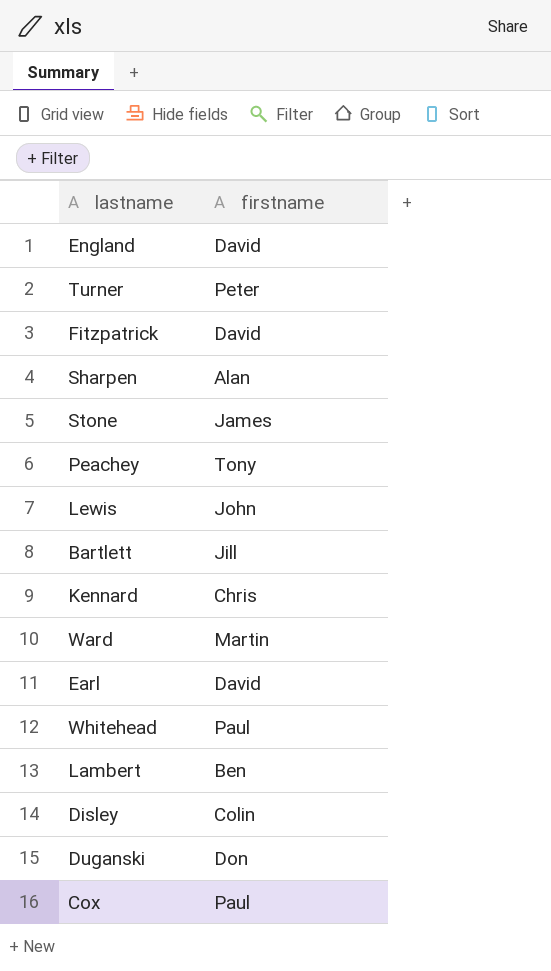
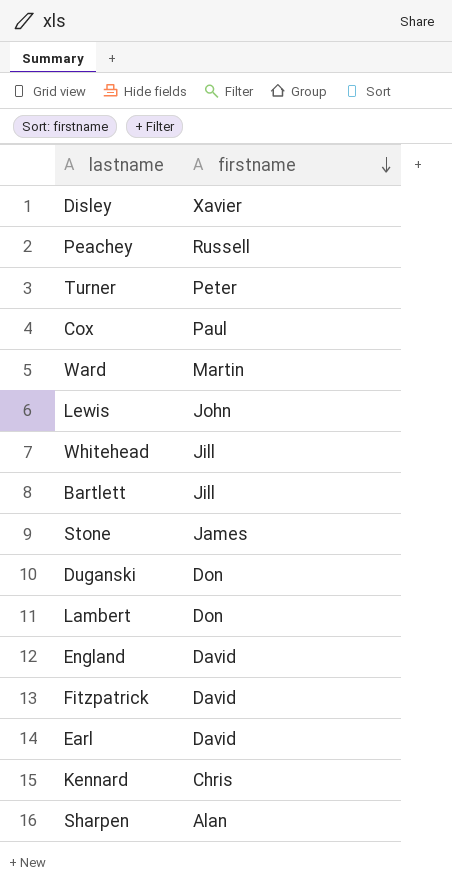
row order: none -> firstname descending
Disley | firstname: Colin -> Xavier
Peachey | firstname: Tony -> Russell
Whitehead | firstname: Paul -> Jill
Lambert | firstname: Ben -> Don

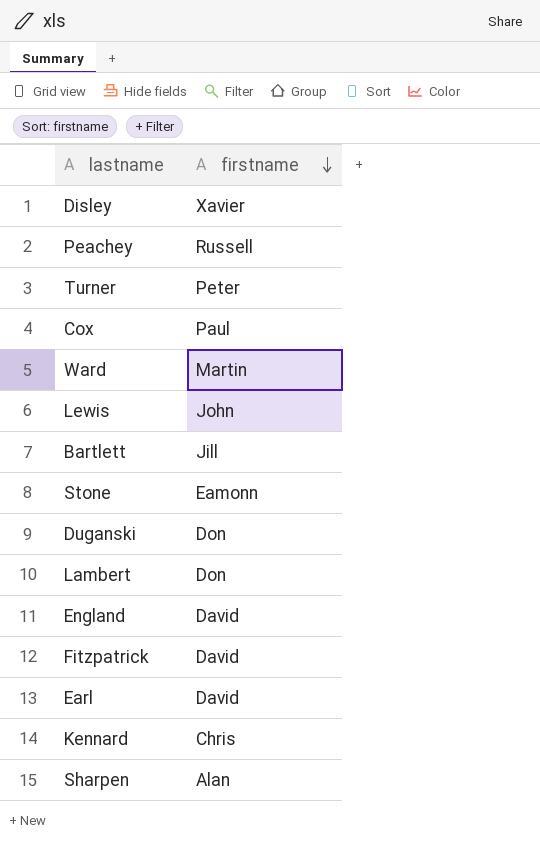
row Whitehead: Jill -> none
Stone | firstname: James -> Eamonn

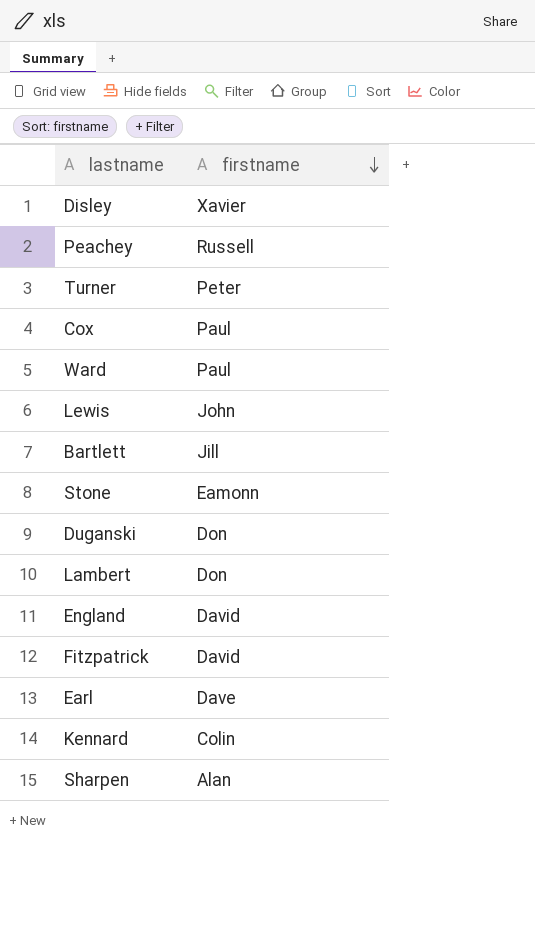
Ward | firstname: Martin -> Paul
Earl | firstname: David -> Dave
Kennard | firstname: Chris -> Colin

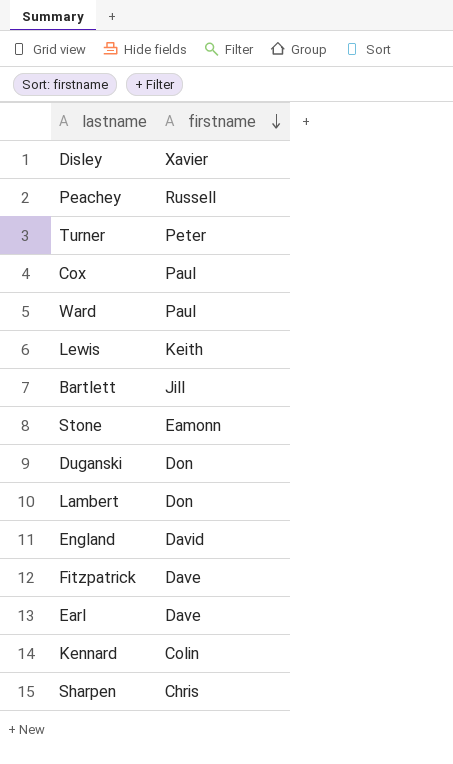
Lewis | firstname: John -> Keith
Fitzpatrick | firstname: David -> Dave
Sharpen | firstname: Alan -> Chris

